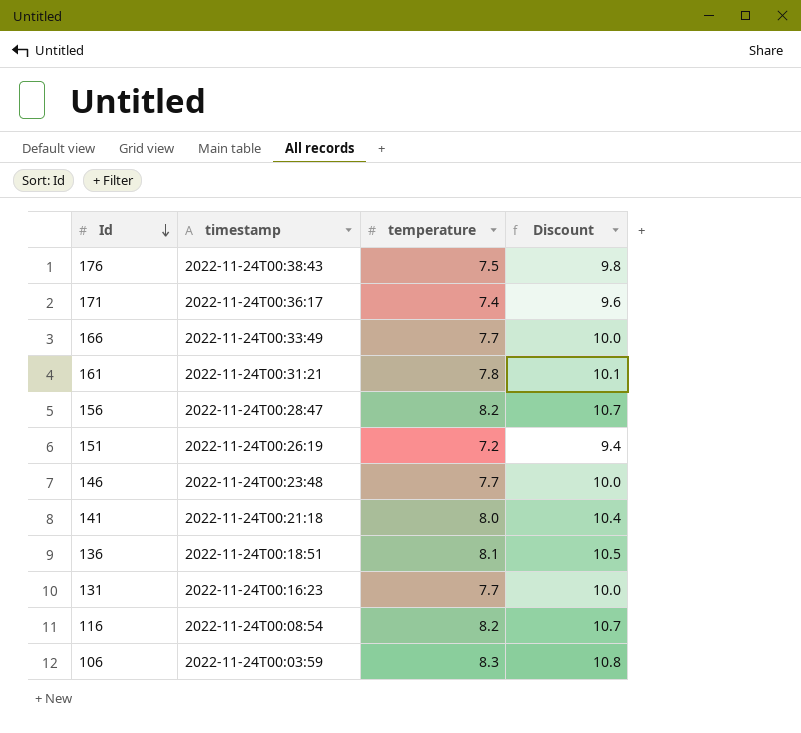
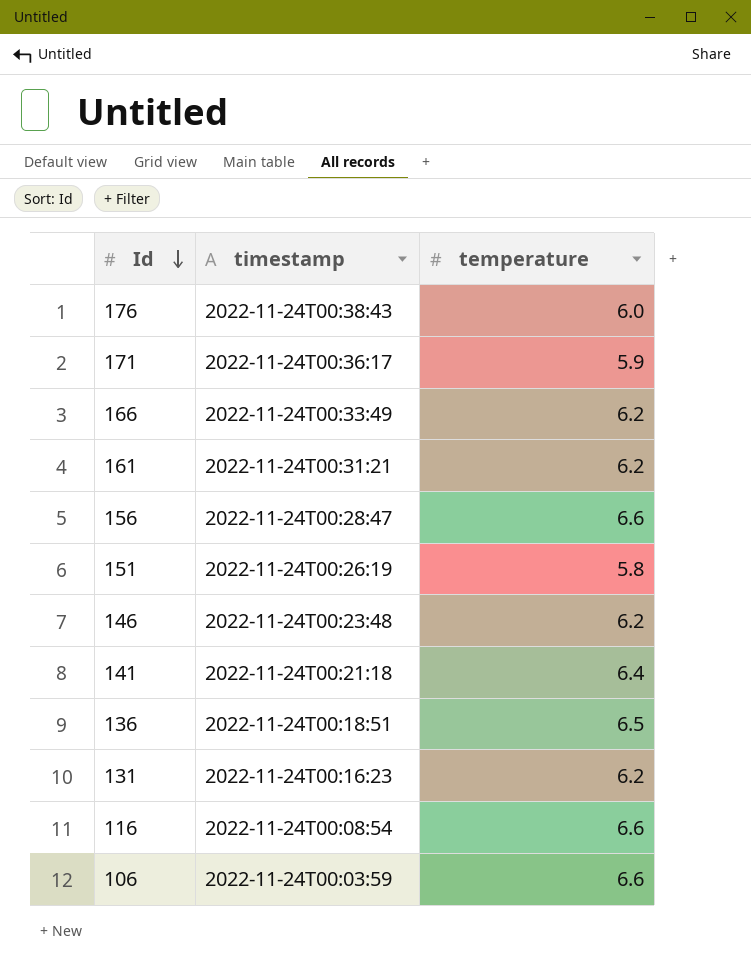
column Discount | formula: [temperature] * 1.3 -> none
176 | temperature: 7.5 -> 6.0
171 | temperature: 7.4 -> 5.9
166 | temperature: 7.7 -> 6.2
161 | temperature: 7.8 -> 6.2
156 | temperature: 8.2 -> 6.6
151 | temperature: 7.2 -> 5.8
146 | temperature: 7.7 -> 6.2
141 | temperature: 8.0 -> 6.4
136 | temperature: 8.1 -> 6.5
131 | temperature: 7.7 -> 6.2
116 | temperature: 8.2 -> 6.6
106 | temperature: 8.3 -> 6.6

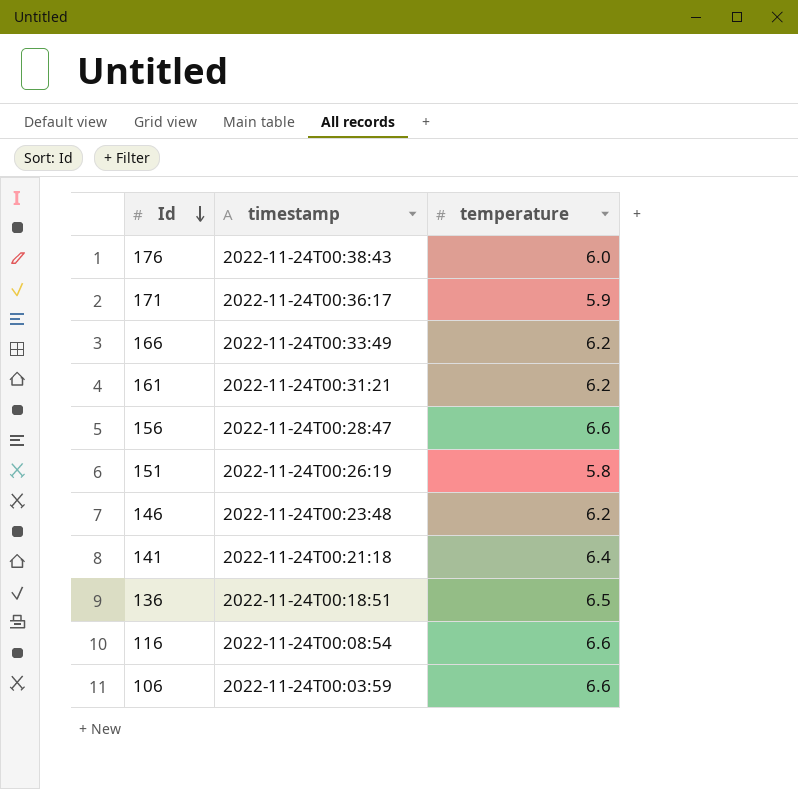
row 131: 2022-11-24T00:16:23 | 6.2 -> none

